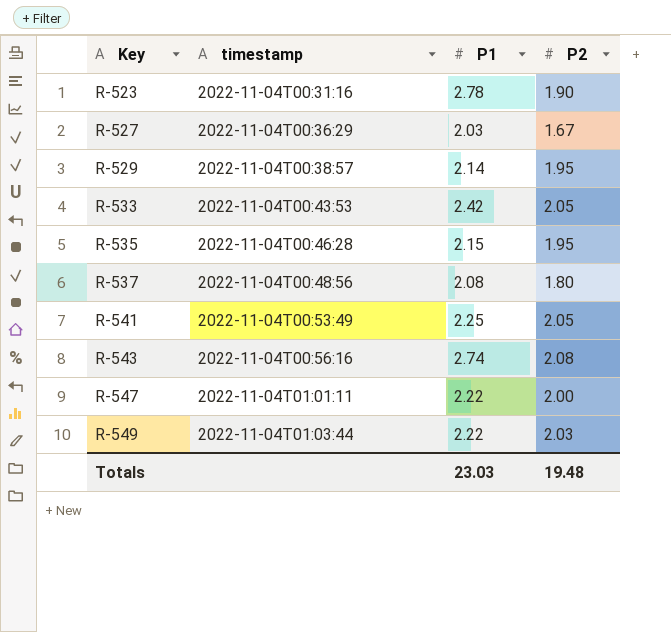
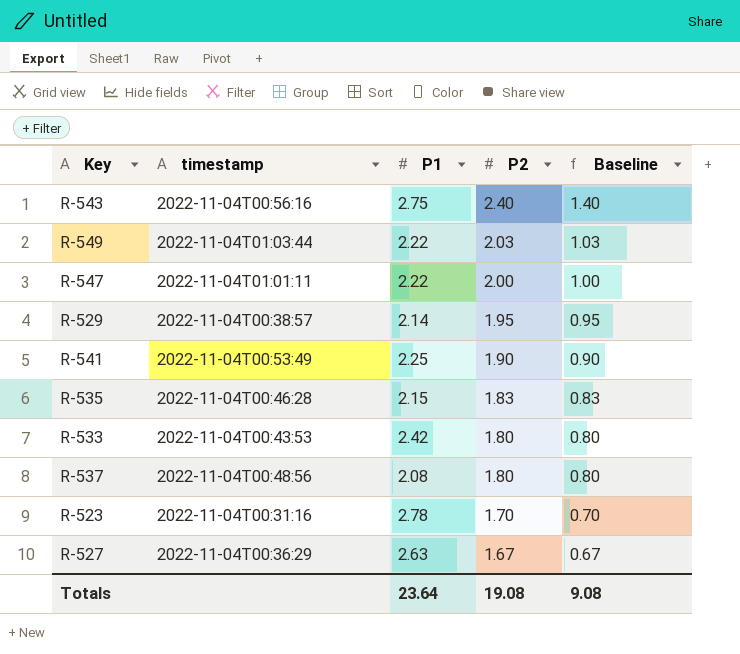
row order: Key ascending -> P2 descending
column Baseline | formula: none -> [P2] - 1
R-543 | P1: 2.74 -> 2.75
R-543 | P2: 2.08 -> 2.40
R-541 | P2: 2.05 -> 1.90
R-535 | P2: 1.95 -> 1.83
R-533 | P2: 2.05 -> 1.80
R-523 | P2: 1.90 -> 1.70
R-527 | P1: 2.03 -> 2.63
Totals | P1: 23.03 -> 23.64
Totals | P2: 19.48 -> 19.08

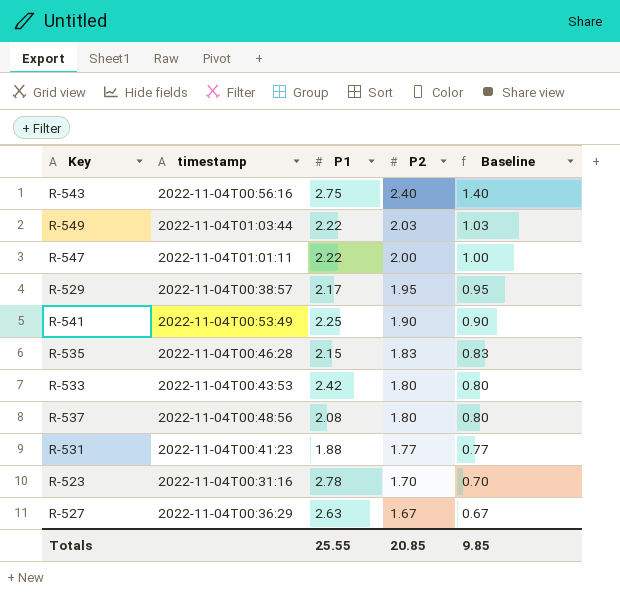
R-529 | P1: 2.14 -> 2.17
row R-531: none -> 2022-11-04T00:41:23 | 1.88 | 1.77 | 0.77
Totals | P1: 23.64 -> 25.55
Totals | P2: 19.08 -> 20.85
Totals | Baseline: 9.08 -> 9.85

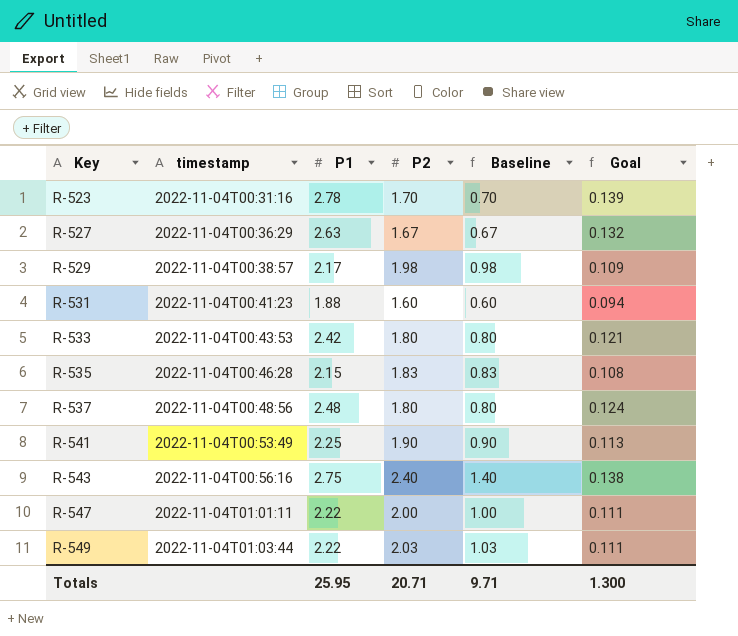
row order: P2 descending -> Key ascending
column Goal | formula: none -> [P1] * 0.05
R-529 | P2: 1.95 -> 1.98
R-529 | Baseline: 0.95 -> 0.98
R-531 | P2: 1.77 -> 1.60
R-531 | Baseline: 0.77 -> 0.60
R-537 | P1: 2.08 -> 2.48
Totals | P1: 25.55 -> 25.95
Totals | P2: 20.85 -> 20.71
Totals | Baseline: 9.85 -> 9.71

